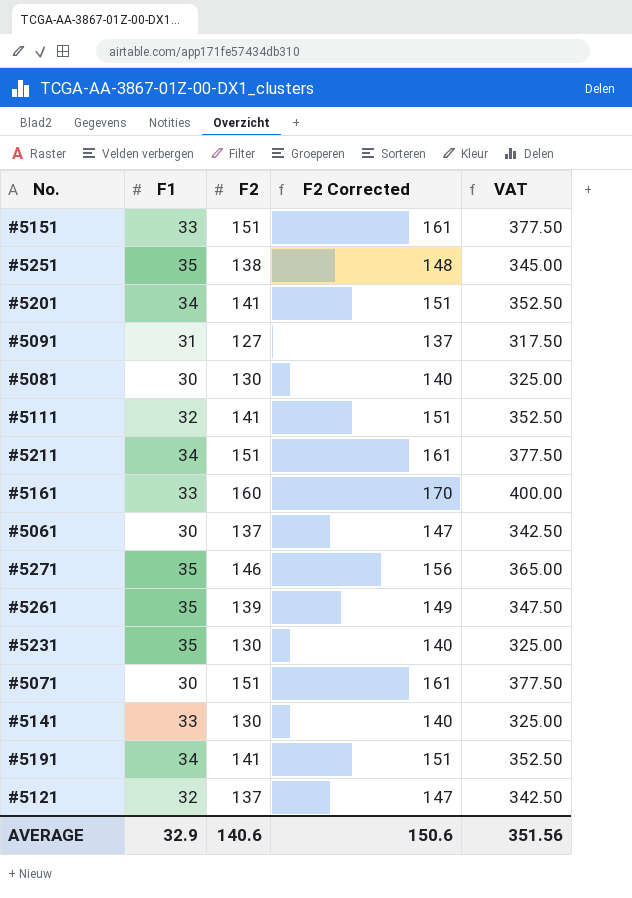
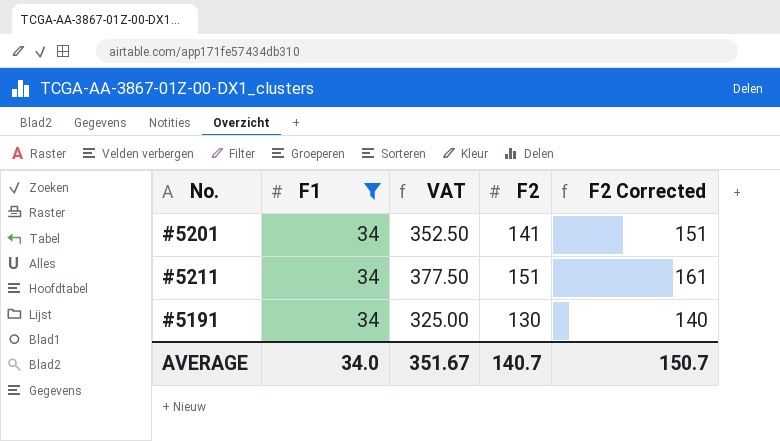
filter: none -> F1 = 34
column VAT | position: 5 -> 3
#5191 | VAT: 352.50 -> 325.00
#5191 | F2: 141 -> 130
#5191 | F2 Corrected: 151 -> 140
AVERAGE | F1: 32.9 -> 34.0
AVERAGE | VAT: 351.56 -> 351.67
AVERAGE | F2: 140.6 -> 140.7
AVERAGE | F2 Corrected: 150.6 -> 150.7

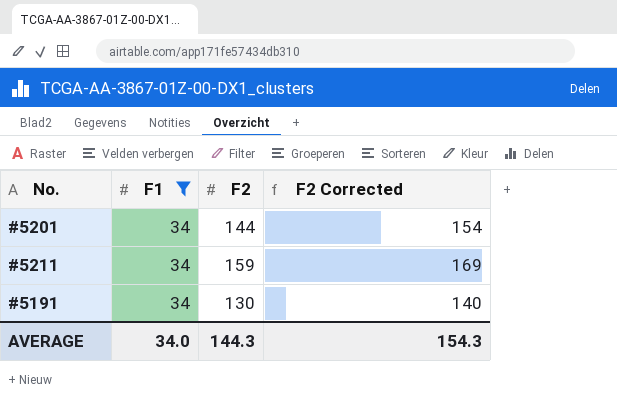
column VAT | formula: [F2] * 2.5 -> none
#5201 | F2: 141 -> 144
#5201 | F2 Corrected: 151 -> 154
#5211 | F2: 151 -> 159
#5211 | F2 Corrected: 161 -> 169
AVERAGE | F2: 140.7 -> 144.3
AVERAGE | F2 Corrected: 150.7 -> 154.3

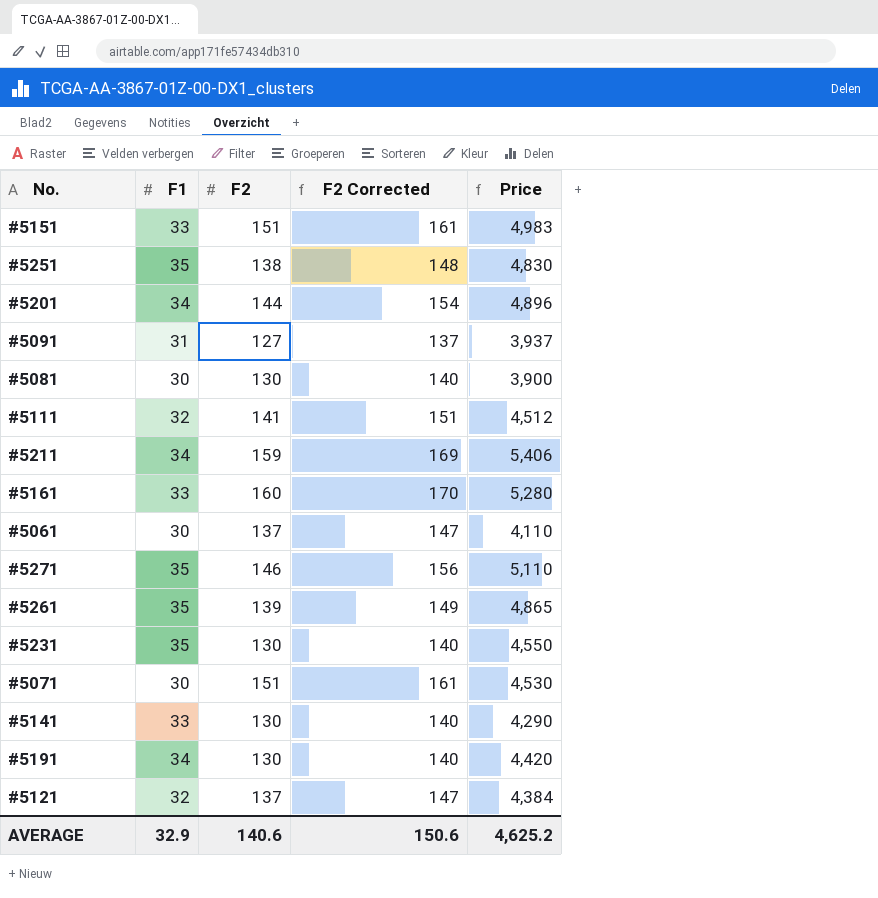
filter: F1 = 34 -> none
column Price | formula: none -> [F1] * [F2]
AVERAGE | F1: 34.0 -> 32.9
AVERAGE | F2: 144.3 -> 140.6
AVERAGE | F2 Corrected: 154.3 -> 150.6

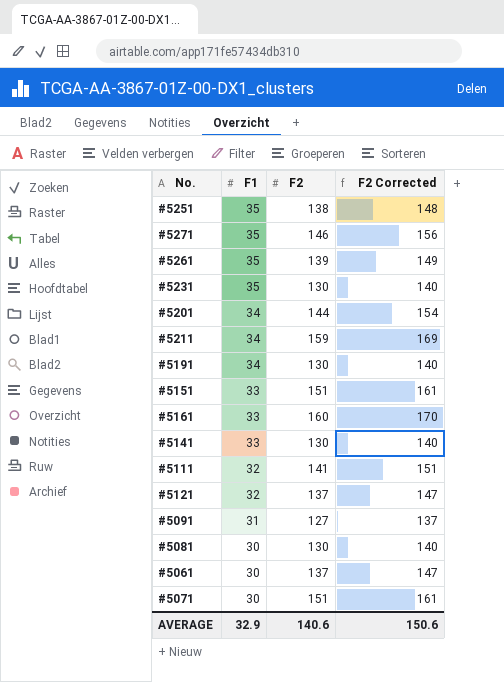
row order: none -> F1 descending
column Price | formula: [F1] * [F2] -> none

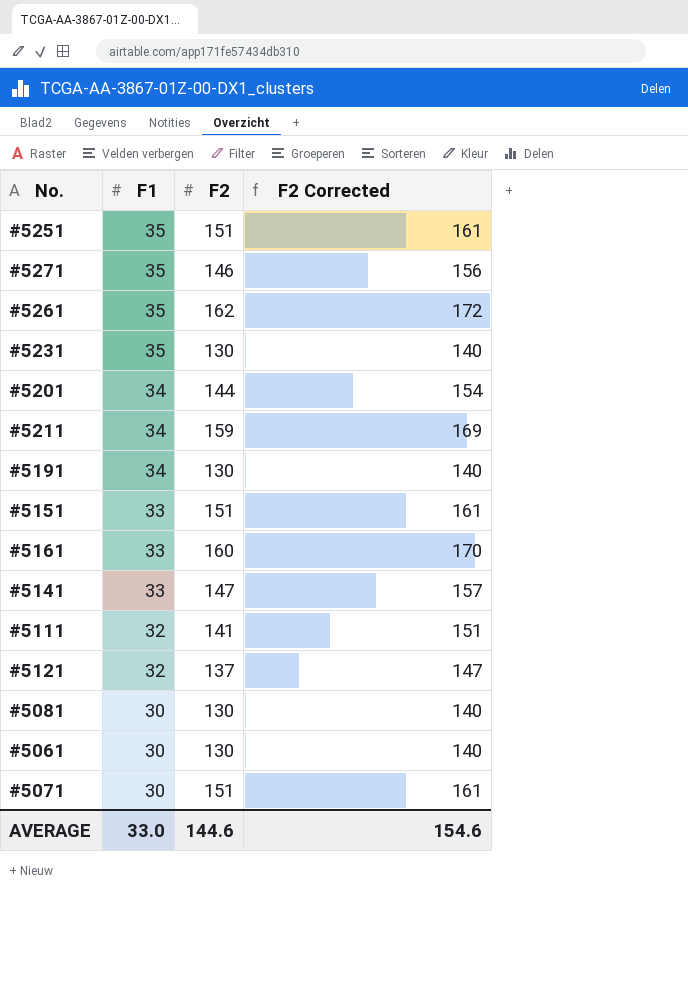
row #5091: 31 | 127 | 137 -> none
#5251 | F2: 138 -> 151
#5251 | F2 Corrected: 148 -> 161
#5261 | F2: 139 -> 162
#5261 | F2 Corrected: 149 -> 172
#5141 | F2: 130 -> 147
#5141 | F2 Corrected: 140 -> 157
#5061 | F2: 137 -> 130
#5061 | F2 Corrected: 147 -> 140
AVERAGE | F1: 32.9 -> 33.0
AVERAGE | F2: 140.6 -> 144.6
AVERAGE | F2 Corrected: 150.6 -> 154.6

